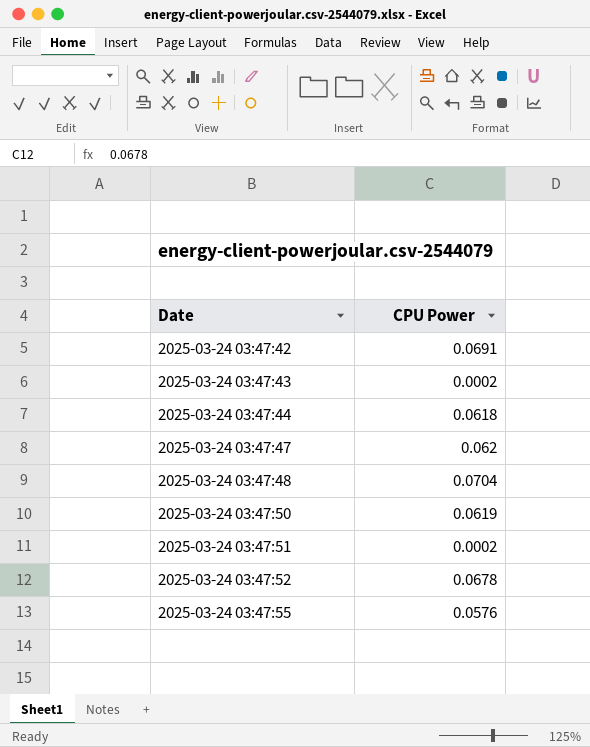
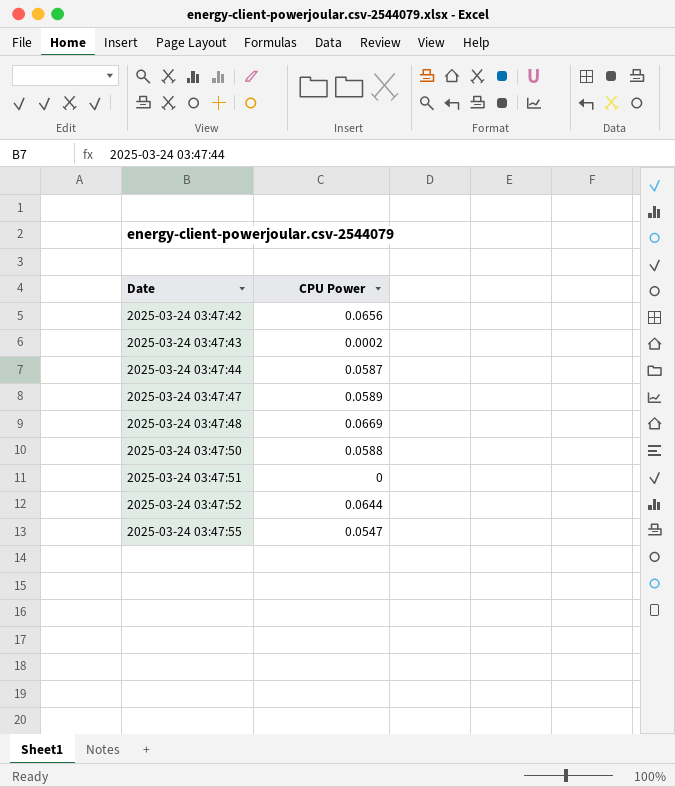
2025-03-24 03:47:42 | CPU Power: 0.0691 -> 0.0656
2025-03-24 03:47:44 | CPU Power: 0.0618 -> 0.0587
2025-03-24 03:47:47 | CPU Power: 0.062 -> 0.0589
2025-03-24 03:47:48 | CPU Power: 0.0704 -> 0.0669
2025-03-24 03:47:50 | CPU Power: 0.0619 -> 0.0588
2025-03-24 03:47:51 | CPU Power: 0.0002 -> 0
2025-03-24 03:47:52 | CPU Power: 0.0678 -> 0.0644
2025-03-24 03:47:55 | CPU Power: 0.0576 -> 0.0547

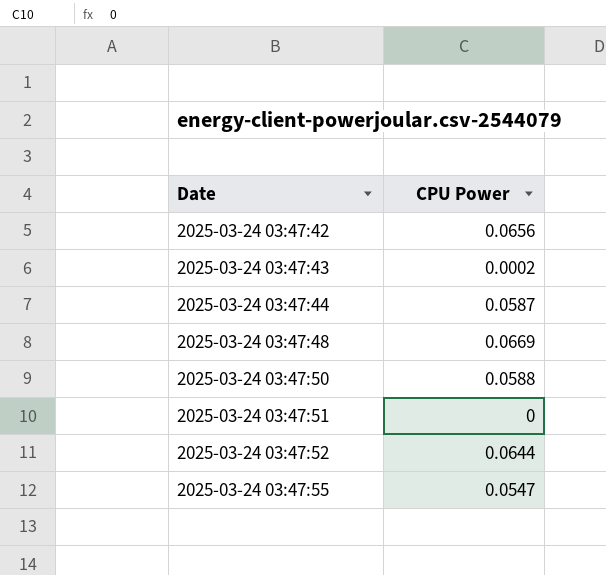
row 2025-03-24 03:47:47: 0.0589 -> none

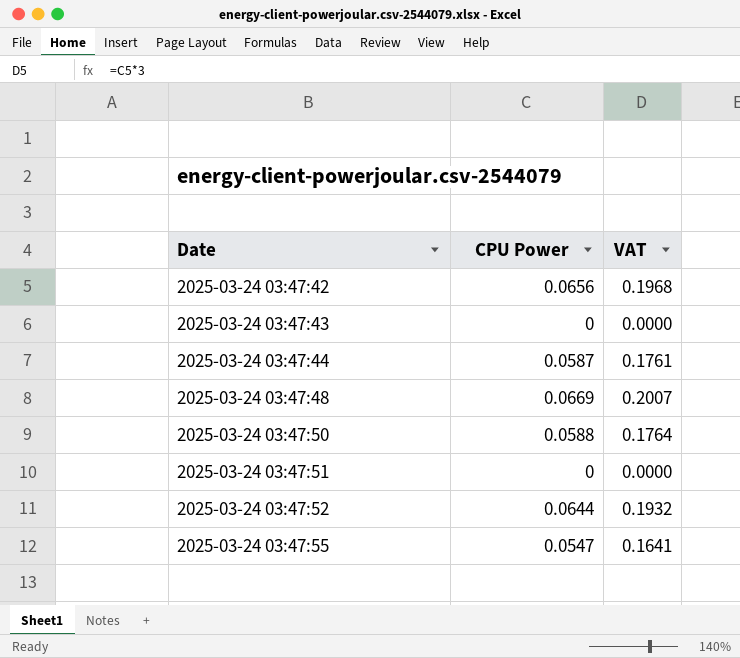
column VAT | formula: none -> [CPU Power] * 3
2025-03-24 03:47:43 | CPU Power: 0.0002 -> 0

